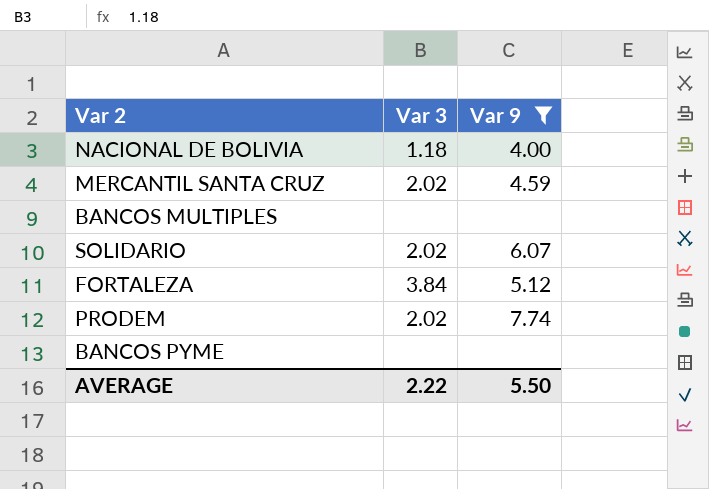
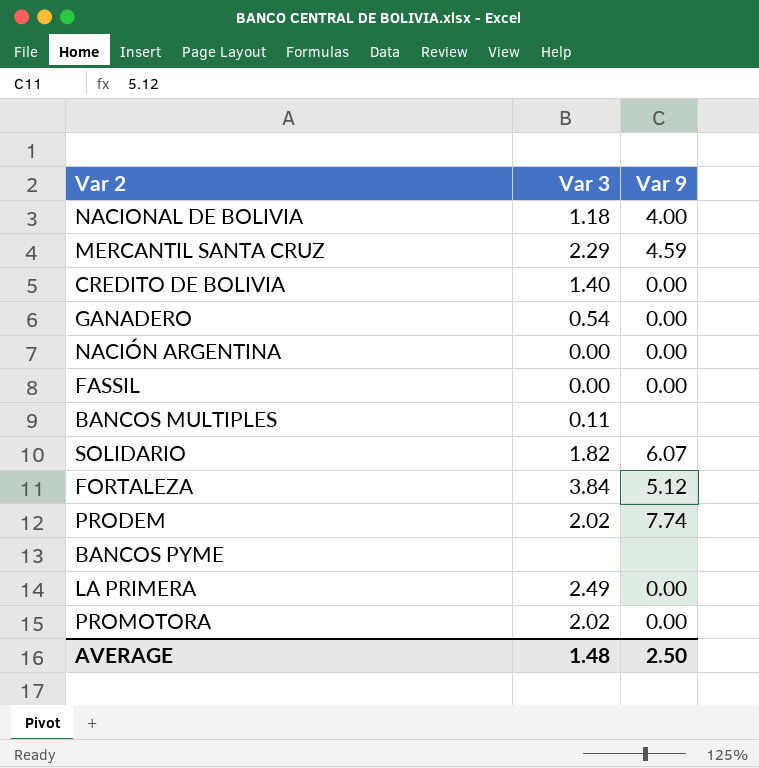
filter: Var 9 != 0.00 -> none
MERCANTIL SANTA CRUZ | Var 3: 2.02 -> 2.29
BANCOS MULTIPLES | Var 3: none -> 0.11
SOLIDARIO | Var 3: 2.02 -> 1.82
AVERAGE | Var 3: 2.22 -> 1.48
AVERAGE | Var 9: 5.50 -> 2.50

